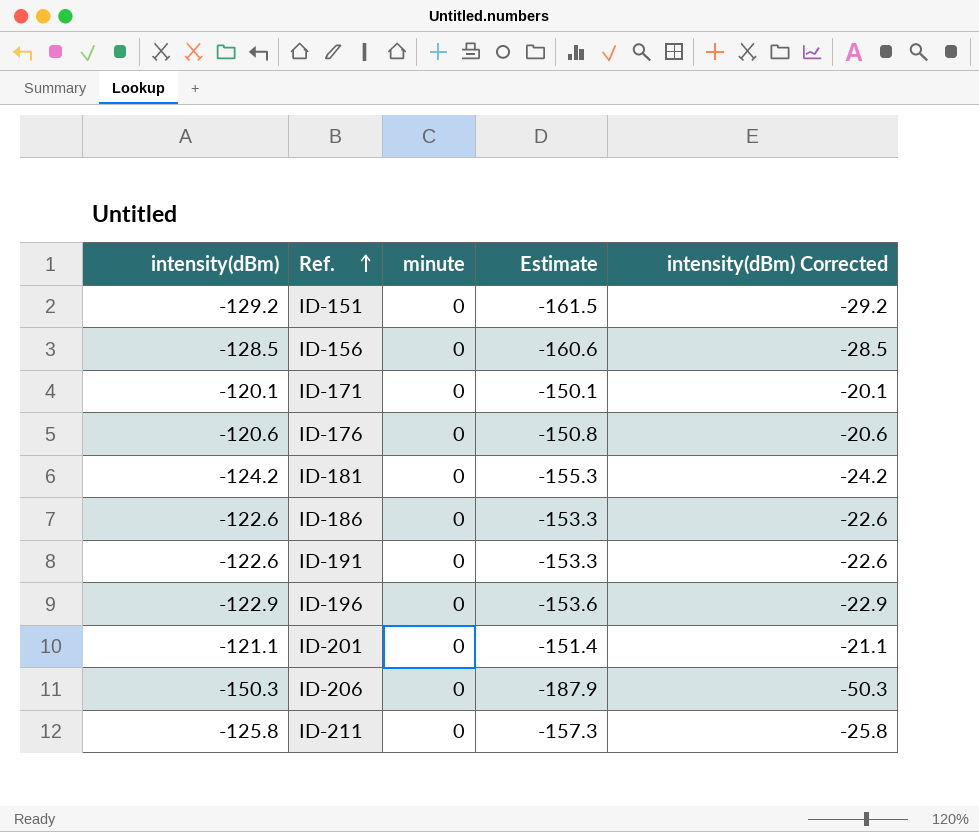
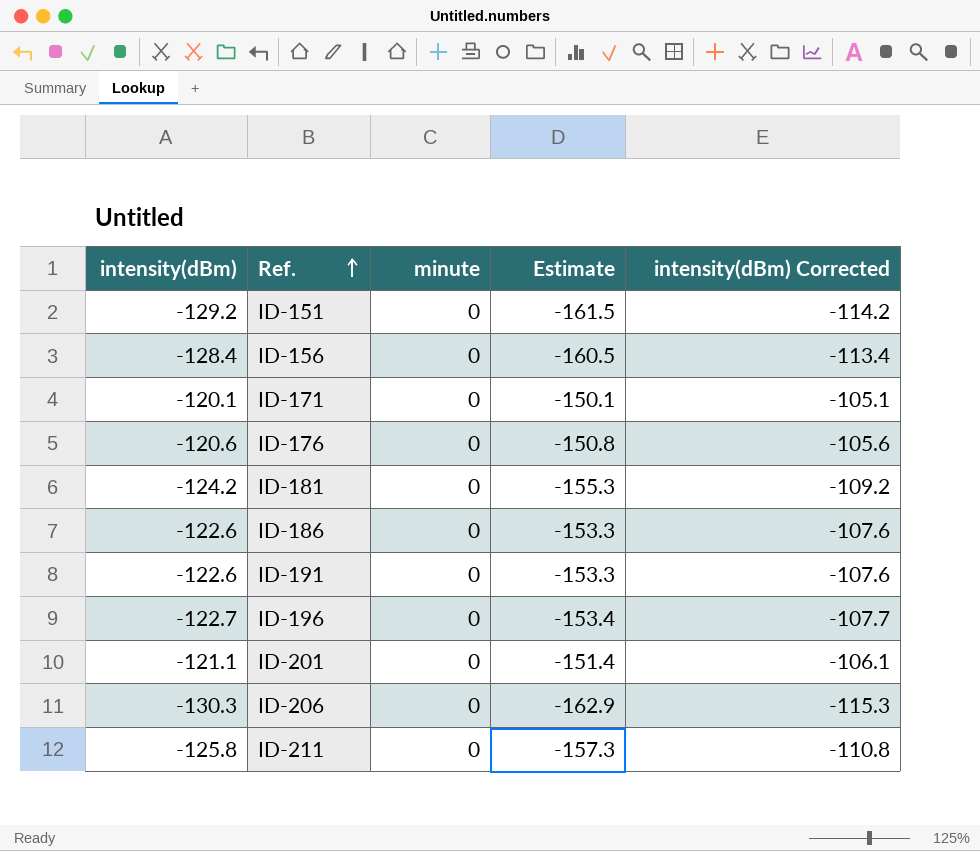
column intensity(dBm) Corrected | formula: [intensity(dBm)] + 100 -> [intensity(dBm)] + 15
ID-156 | intensity(dBm): -128.5 -> -128.4
ID-156 | Estimate: -160.6 -> -160.5
ID-196 | intensity(dBm): -122.9 -> -122.7
ID-196 | Estimate: -153.6 -> -153.4
ID-206 | intensity(dBm): -150.3 -> -130.3
ID-206 | Estimate: -187.9 -> -162.9

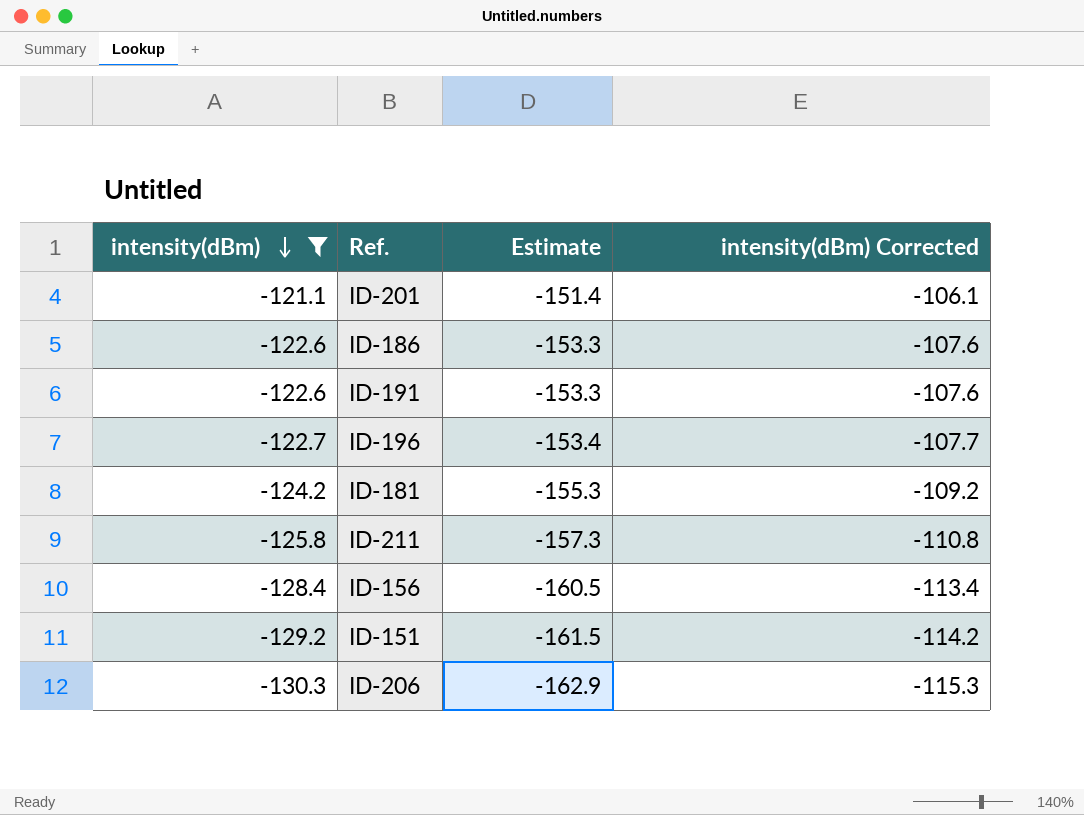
filter: none -> intensity(dBm) <= -121.1
row order: Ref. ascending -> intensity(dBm) descending
column minute | position: 3 -> none

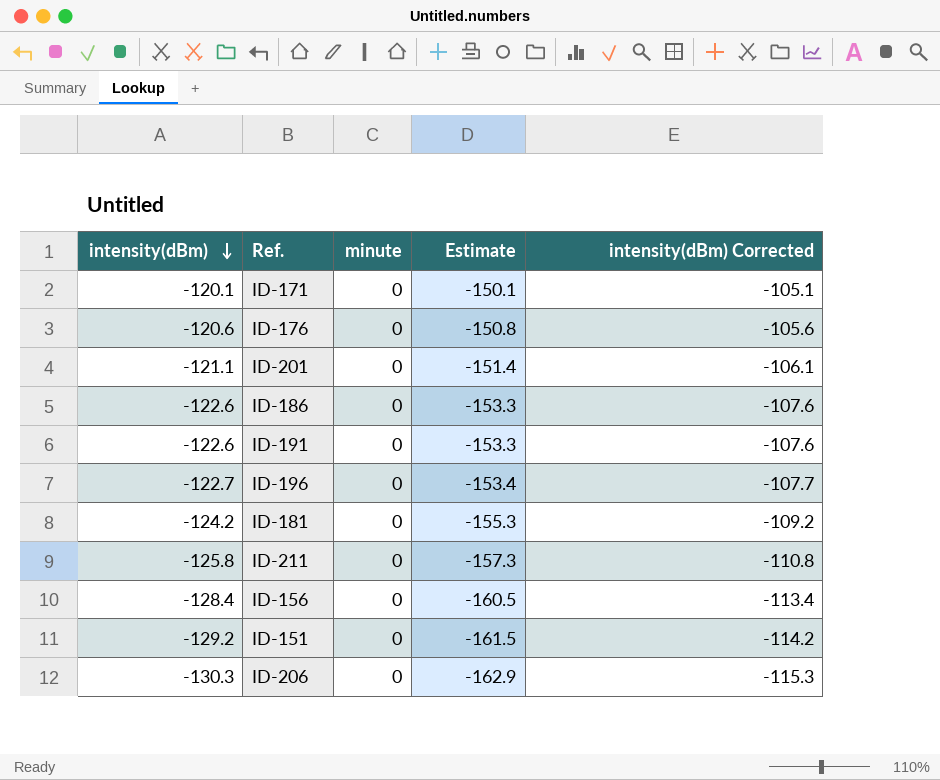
filter: intensity(dBm) <= -121.1 -> none
column minute | position: none -> 3

